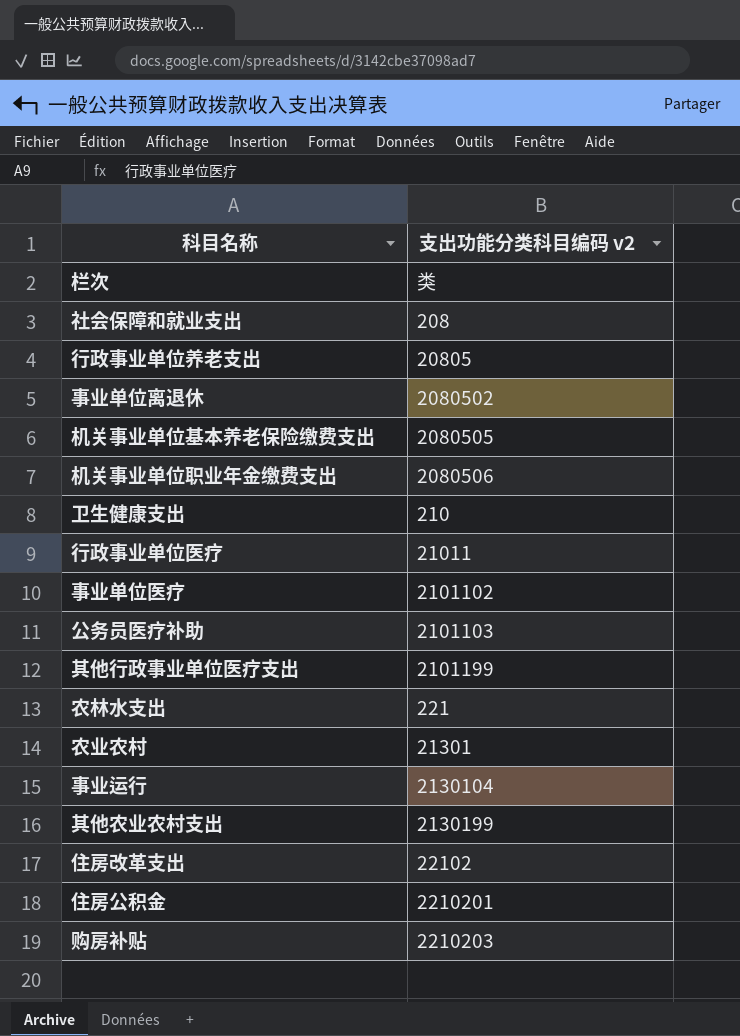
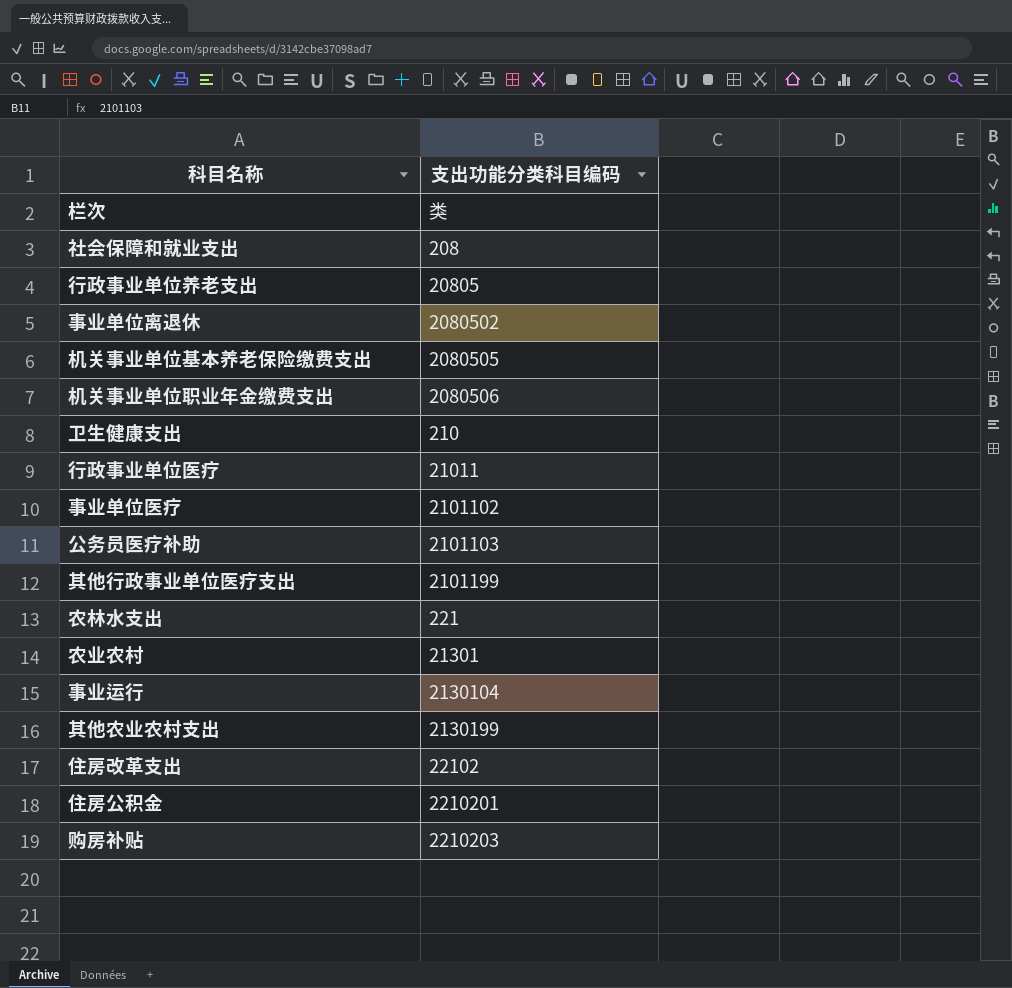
column name: 支出功能分类科目编码 v2 -> 支出功能分类科目编码

